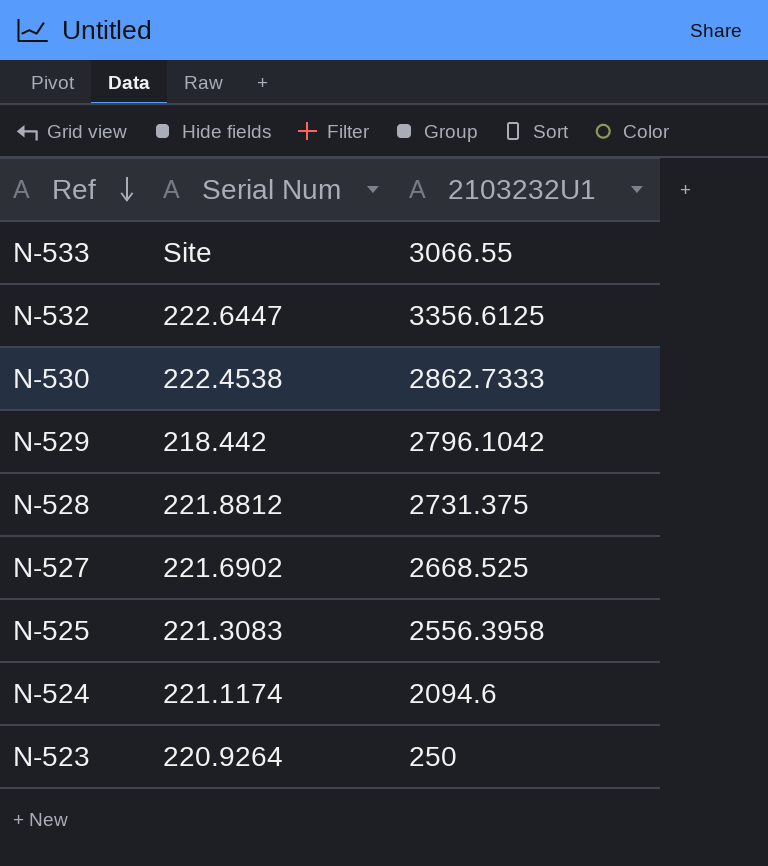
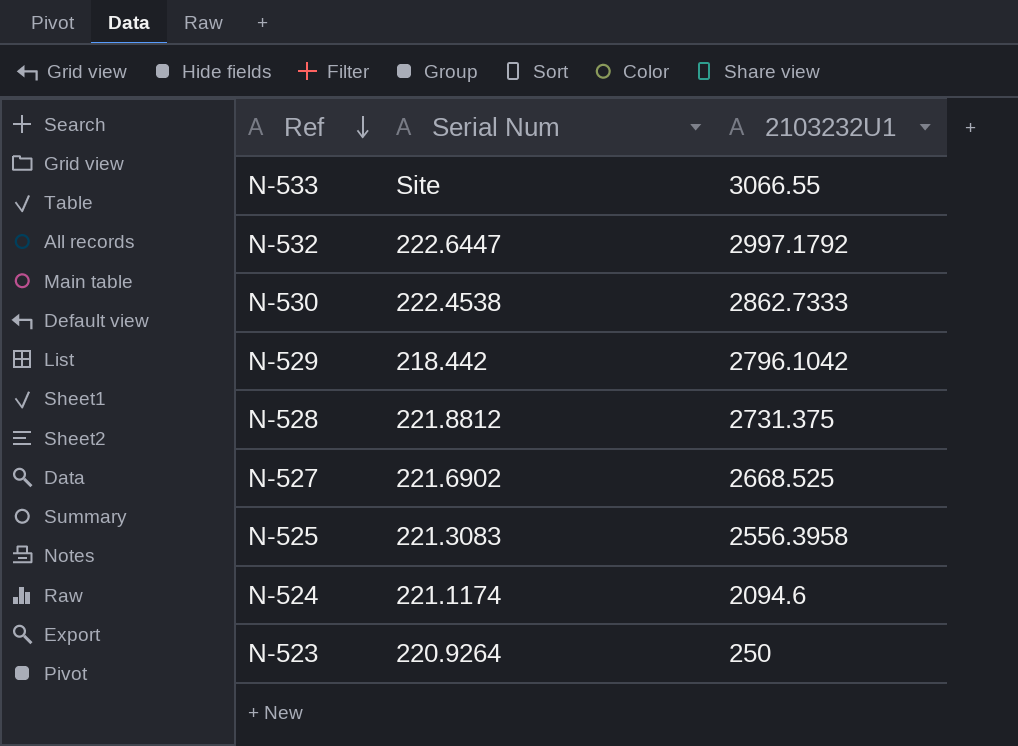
N-532 | 2103232U1: 3356.6125 -> 2997.1792

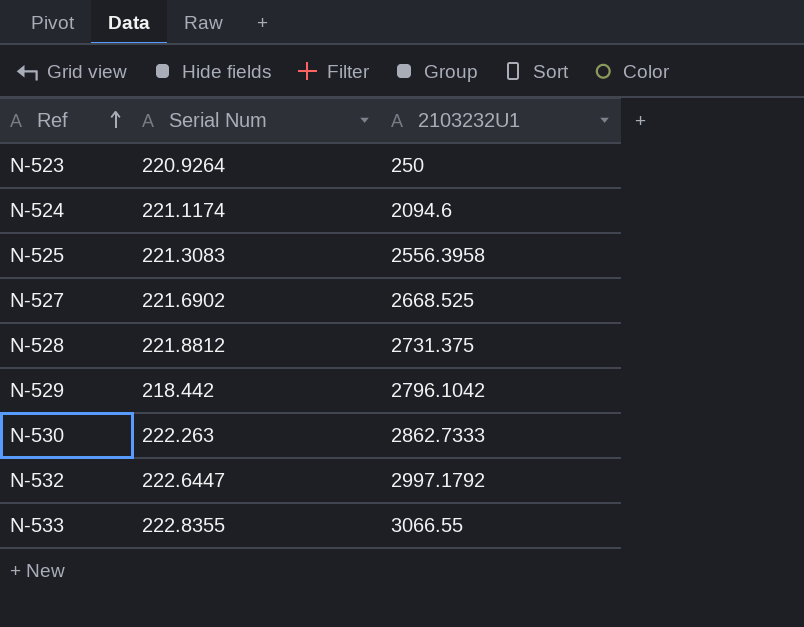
row order: Ref descending -> Ref ascending
N-530 | Serial Num: 222.4538 -> 222.263
N-533 | Serial Num: Site -> 222.8355

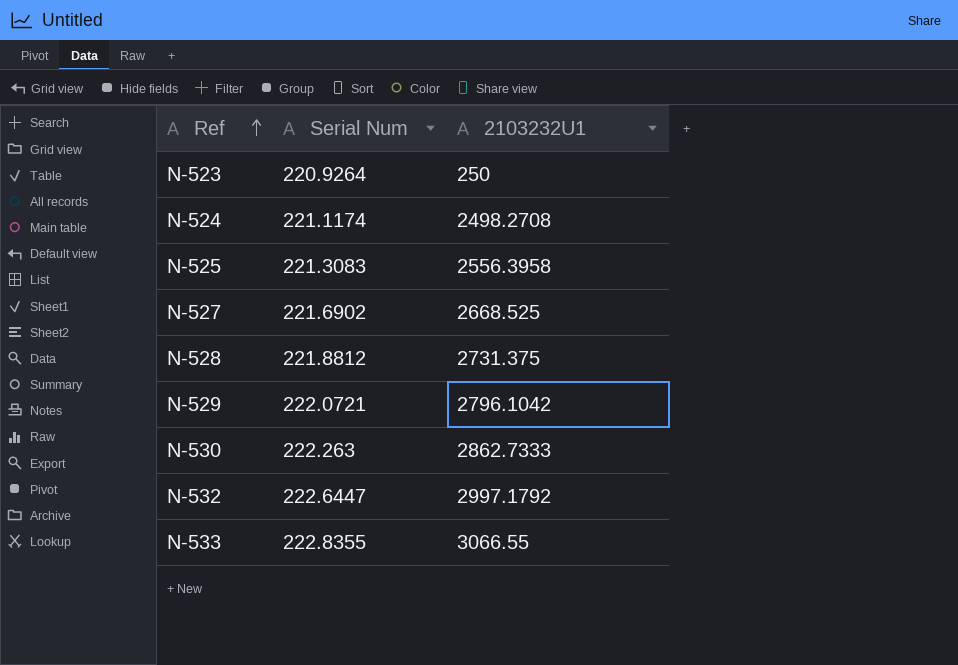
N-524 | 2103232U1: 2094.6 -> 2498.2708
N-529 | Serial Num: 218.442 -> 222.0721

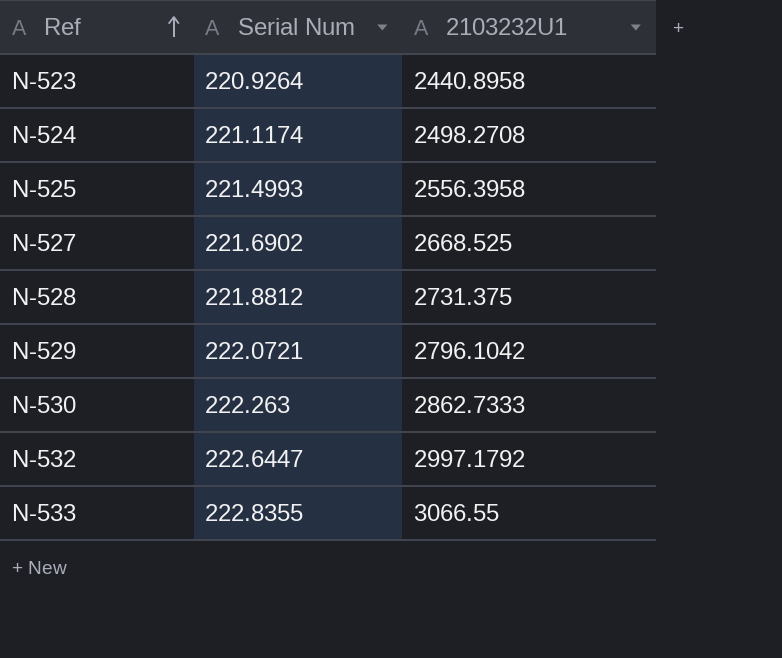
N-523 | 2103232U1: 250 -> 2440.8958
N-525 | Serial Num: 221.3083 -> 221.4993

